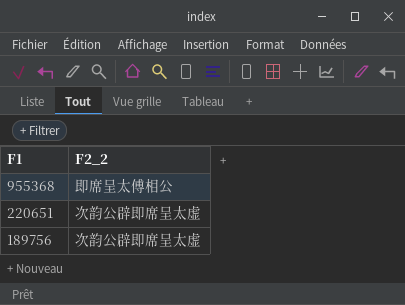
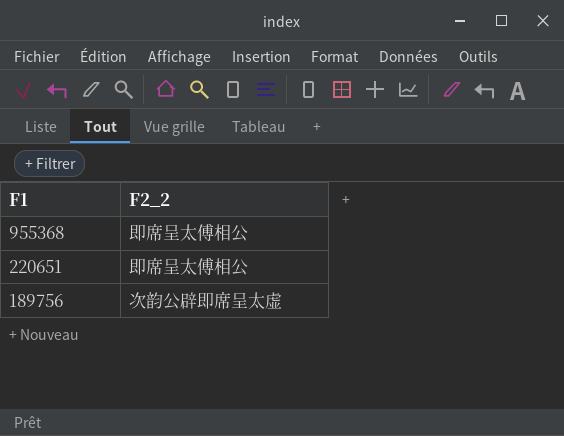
220651 | F2_2: 次韵公辟即席呈太虚 -> 即席呈太傅相公

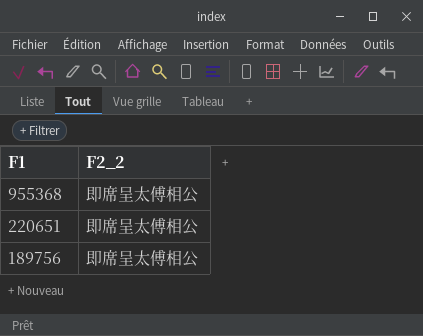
189756 | F2_2: 次韵公辟即席呈太虚 -> 即席呈太傅相公

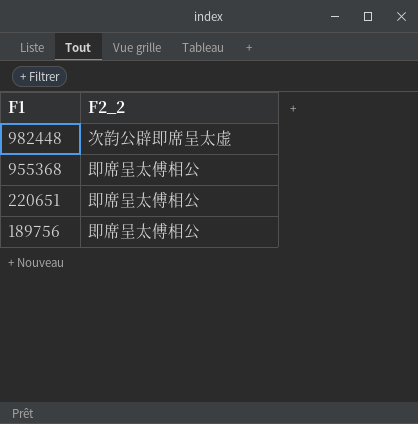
row 982448: none -> 次韵公辟即席呈太虚

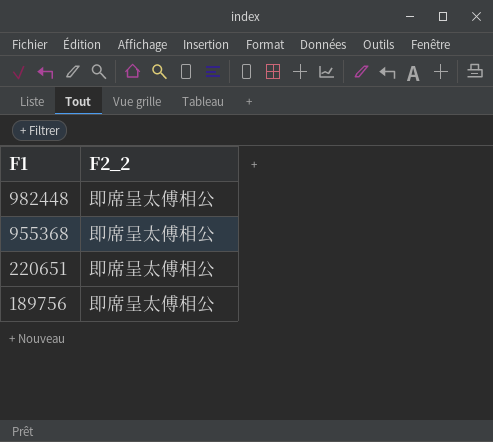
982448 | F2_2: 次韵公辟即席呈太虚 -> 即席呈太傅相公

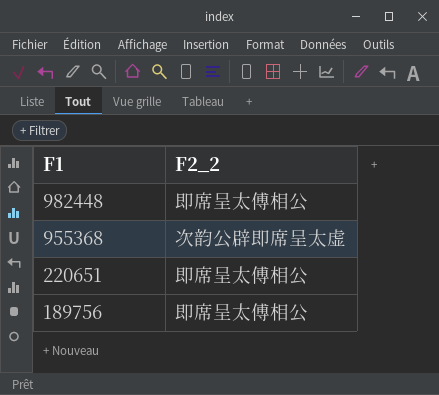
955368 | F2_2: 即席呈太傅相公 -> 次韵公辟即席呈太虚

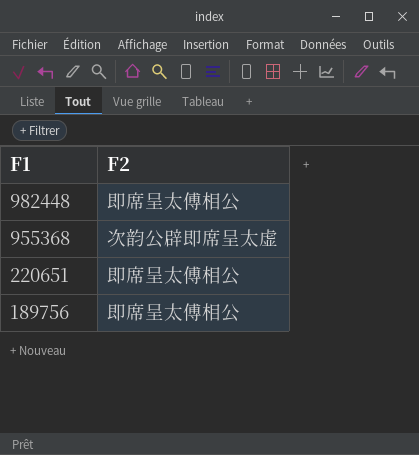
column name: F2_2 -> F2

